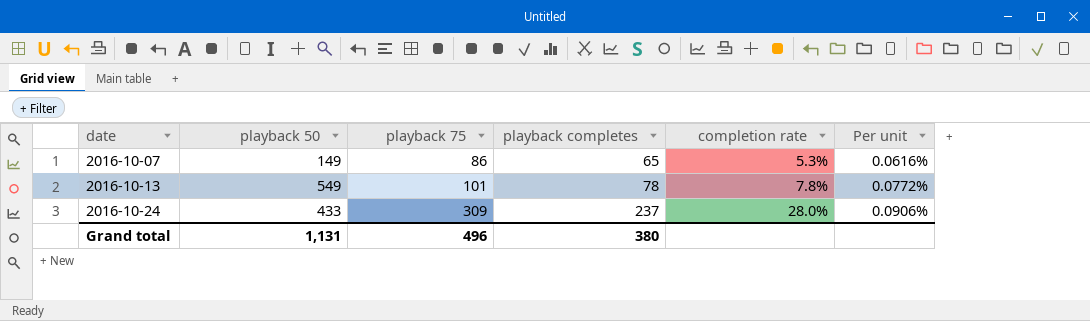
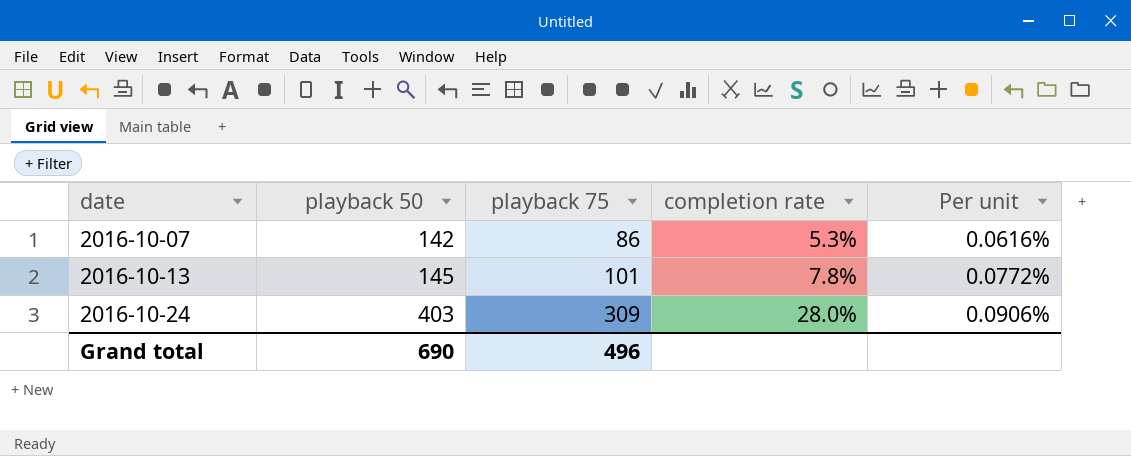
column playback completes | position: 4 -> none
2016-10-07 | playback 50: 149 -> 142
2016-10-13 | playback 50: 549 -> 145
2016-10-24 | playback 50: 433 -> 403
Grand total | playback 50: 1,131 -> 690

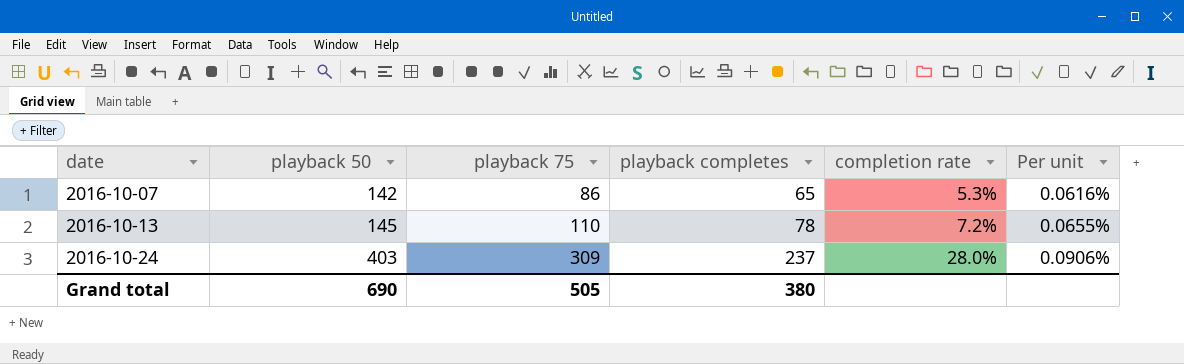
column playback completes | position: none -> 4
2016-10-13 | playback 75: 101 -> 110
2016-10-13 | completion rate: 7.8% -> 7.2%
2016-10-13 | Per unit: 0.0772% -> 0.0655%
Grand total | playback 75: 496 -> 505

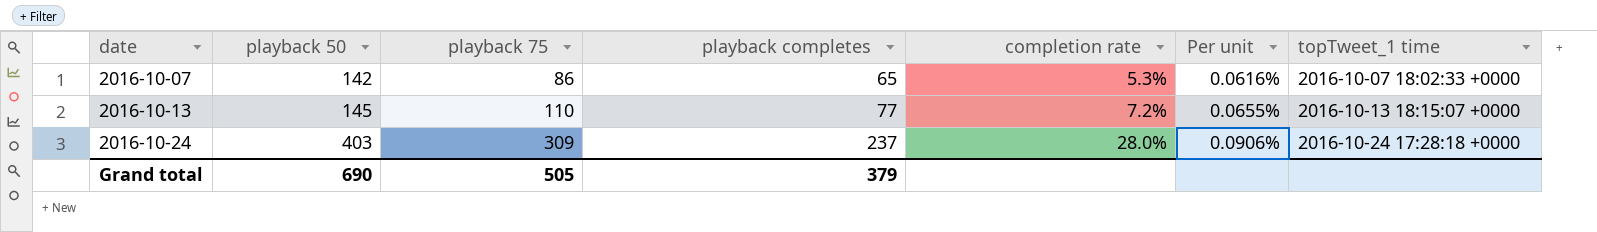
column topTweet_1 time | position: none -> 7
2016-10-13 | playback completes: 78 -> 77
Grand total | playback completes: 380 -> 379

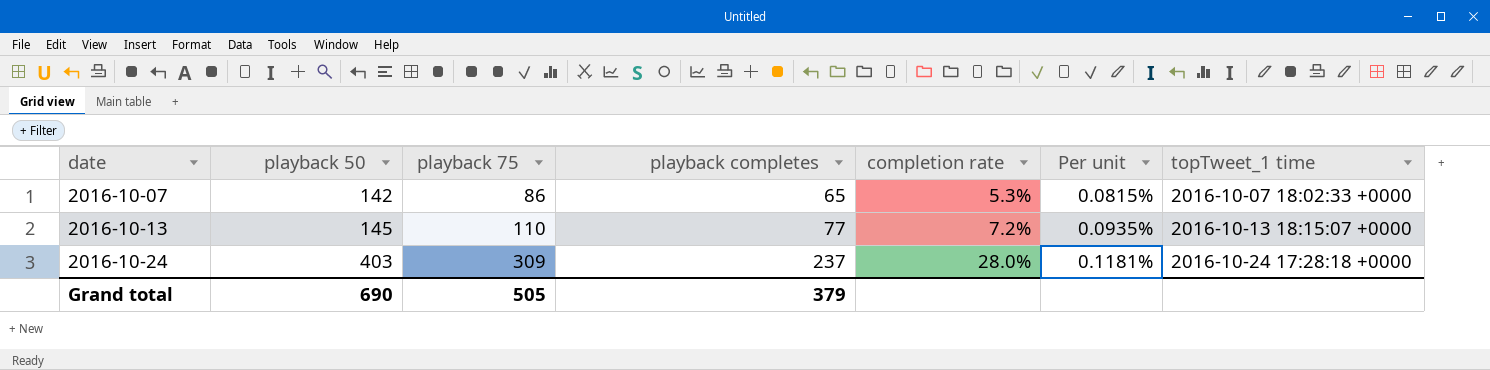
column Per unit | formula: [completion rate] / [playback 75] -> [completion rate] / [playback completes]

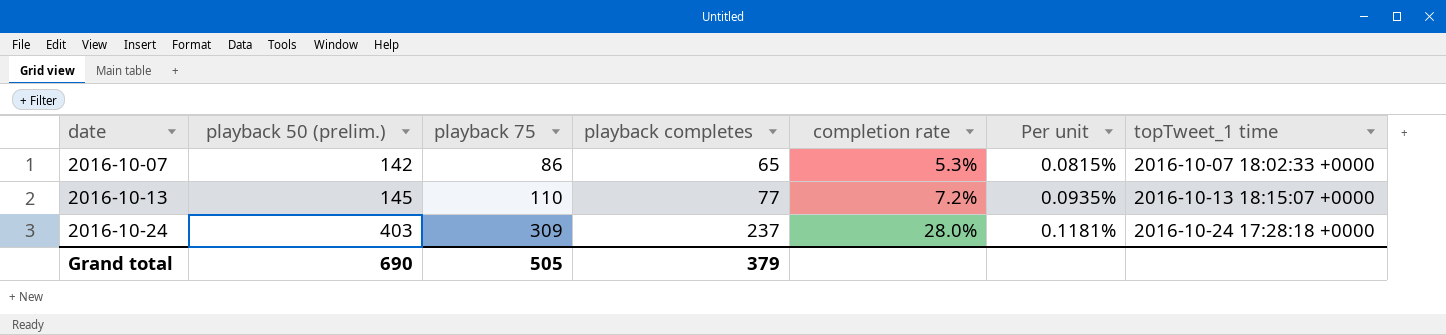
column name: playback 50 -> playback 50 (prelim.)

